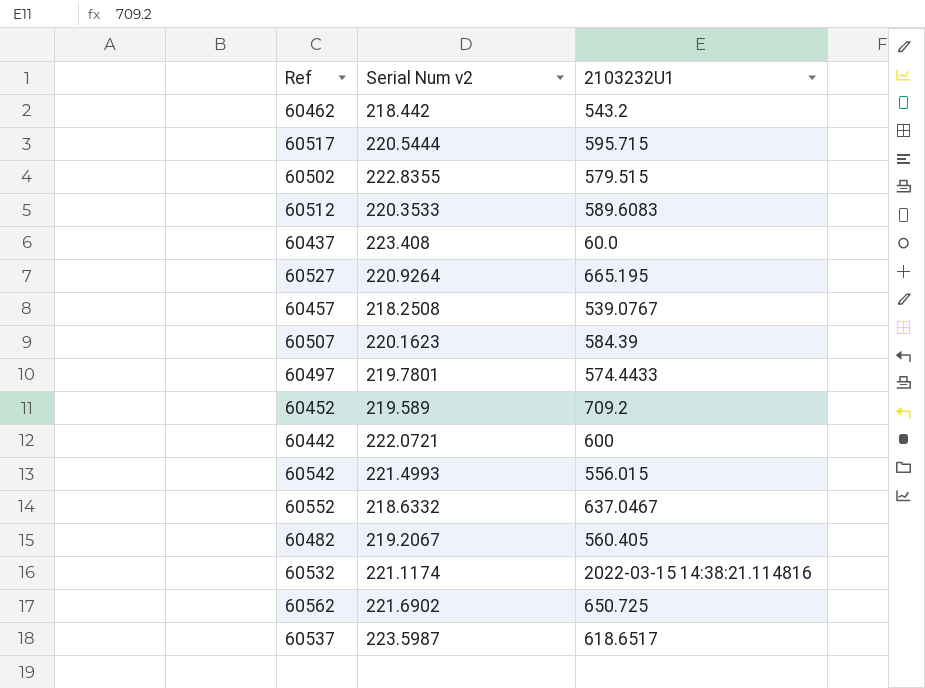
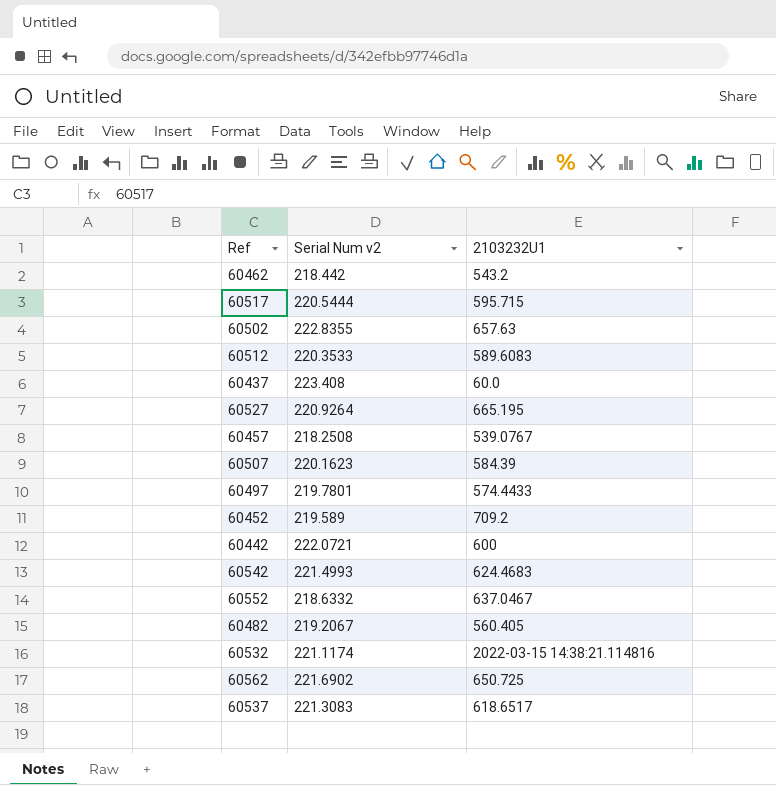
60502 | 2103232U1: 579.515 -> 657.63
60542 | 2103232U1: 556.015 -> 624.4683
60537 | Serial Num v2: 223.5987 -> 221.3083

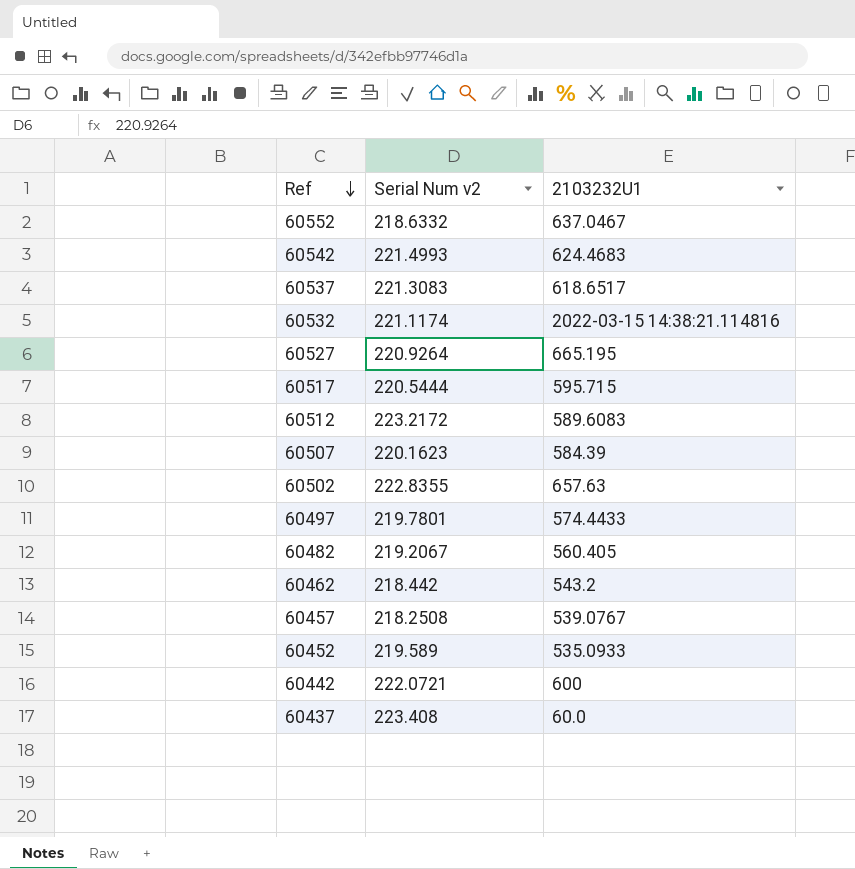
row order: none -> Ref descending
row 60562: 221.6902 | 650.725 -> none
60512 | Serial Num v2: 220.3533 -> 223.2172
60452 | 2103232U1: 709.2 -> 535.0933

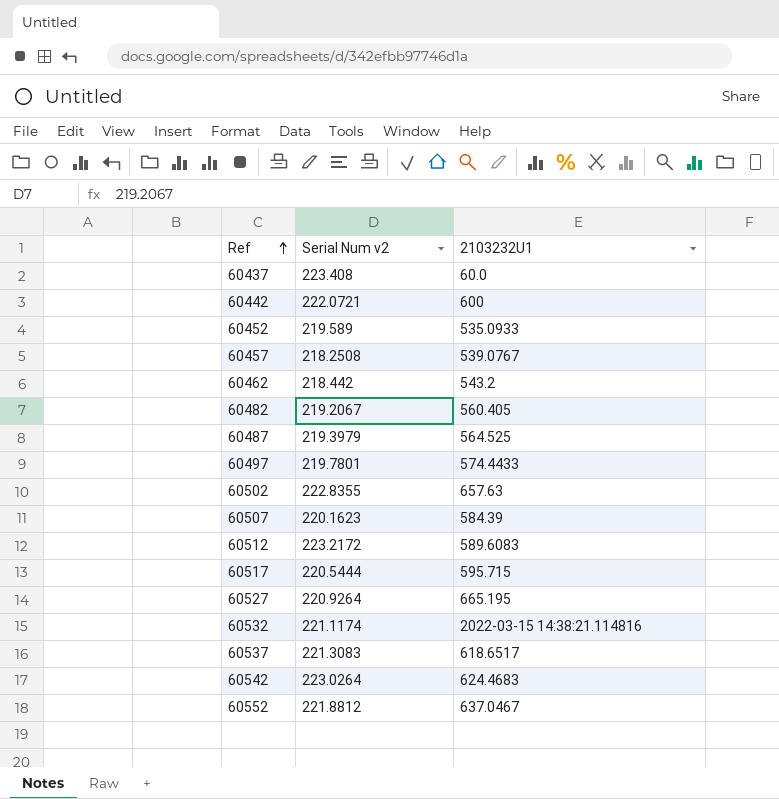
row order: Ref descending -> Ref ascending
row 60487: none -> 219.3979 | 564.525
60542 | Serial Num v2: 221.4993 -> 223.0264
60552 | Serial Num v2: 218.6332 -> 221.8812

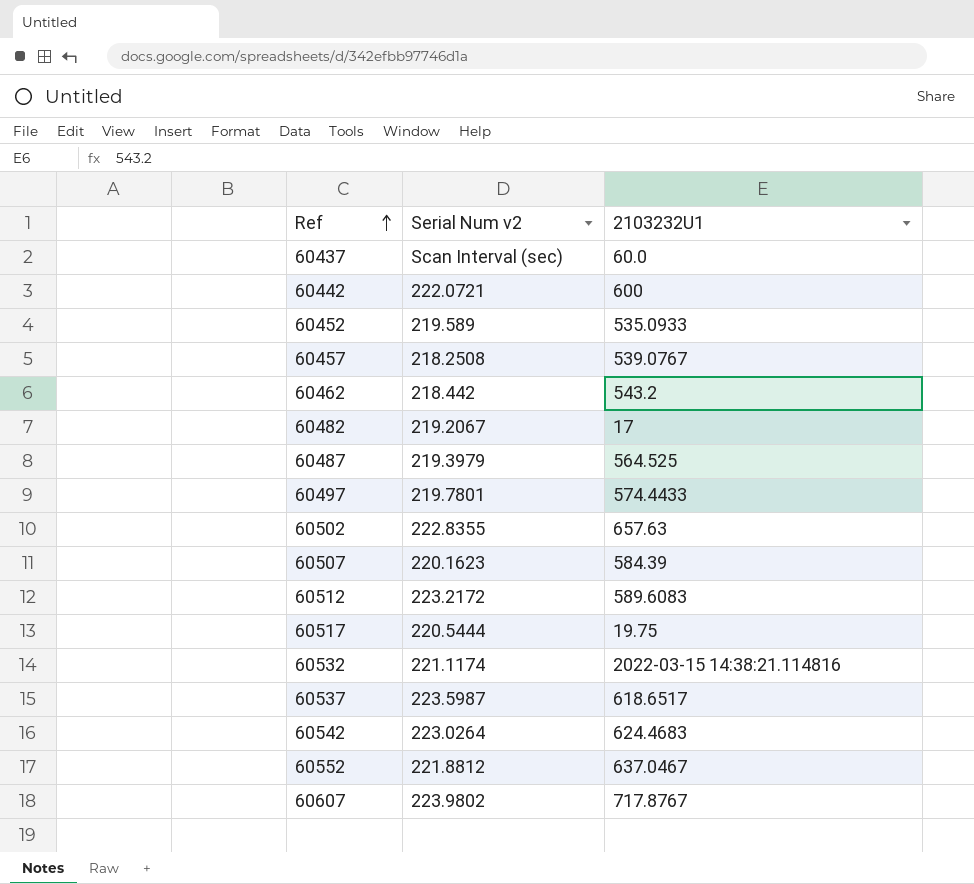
row 60527: 220.9264 | 665.195 -> none
60437 | Serial Num v2: 223.408 -> Scan Interval (sec)
60482 | 2103232U1: 560.405 -> 17
60517 | 2103232U1: 595.715 -> 19.75
60537 | Serial Num v2: 221.3083 -> 223.5987
row 60607: none -> 223.9802 | 717.8767

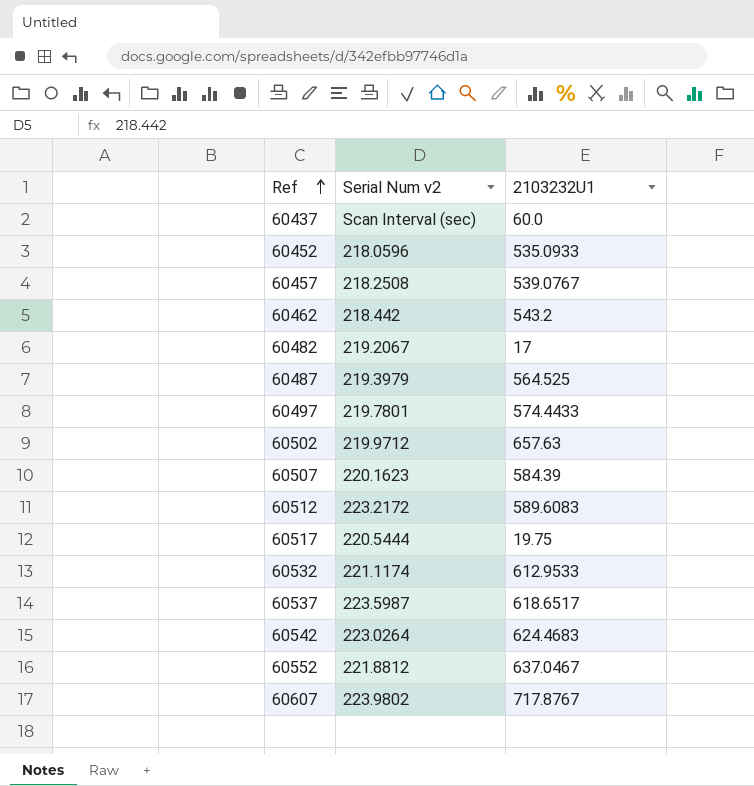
row 60442: 222.0721 | 600 -> none
60452 | Serial Num v2: 219.589 -> 218.0596
60502 | Serial Num v2: 222.8355 -> 219.9712
60532 | 2103232U1: 2022-03-15 14:38:21.114816 -> 612.9533

